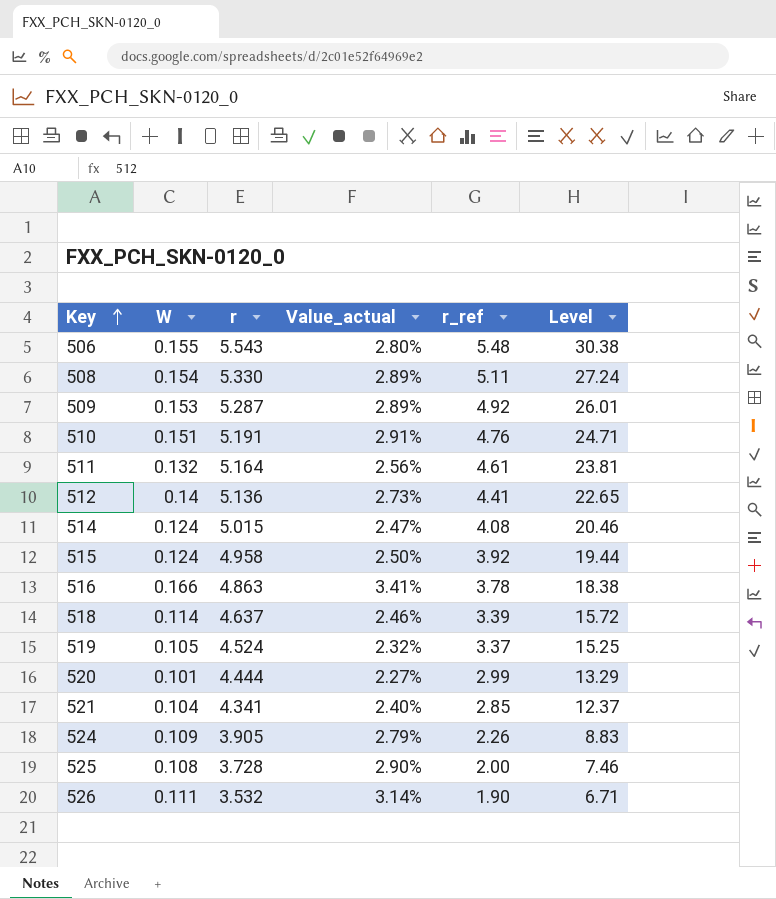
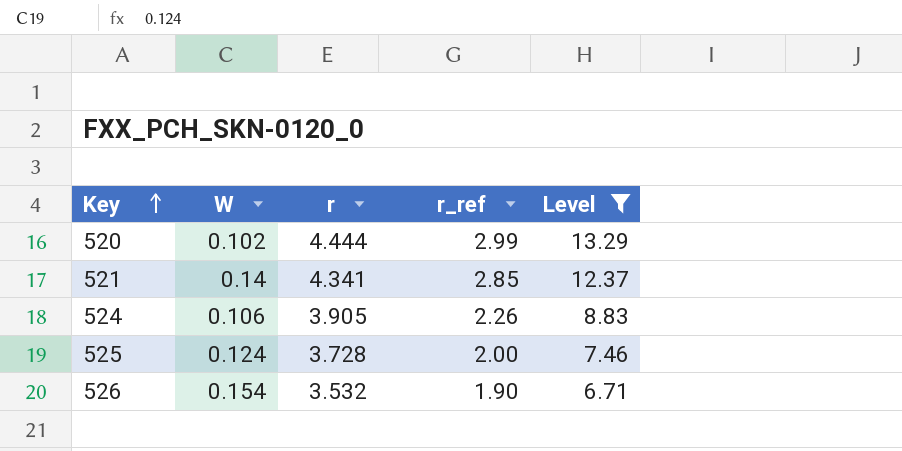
filter: none -> Level <= 13.29
column Value_actual | formula: [W] / [r] -> none
520 | W: 0.101 -> 0.102
521 | W: 0.104 -> 0.14
524 | W: 0.109 -> 0.106
525 | W: 0.108 -> 0.124
526 | W: 0.111 -> 0.154

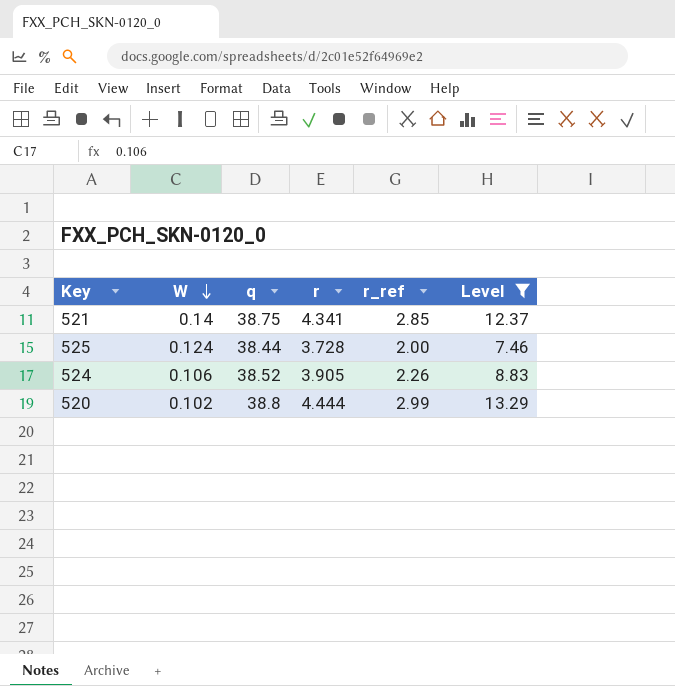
row order: Key ascending -> W descending
column q | position: none -> 3
row 526: 0.154 | 3.532 | 1.90 | 6.71 -> none

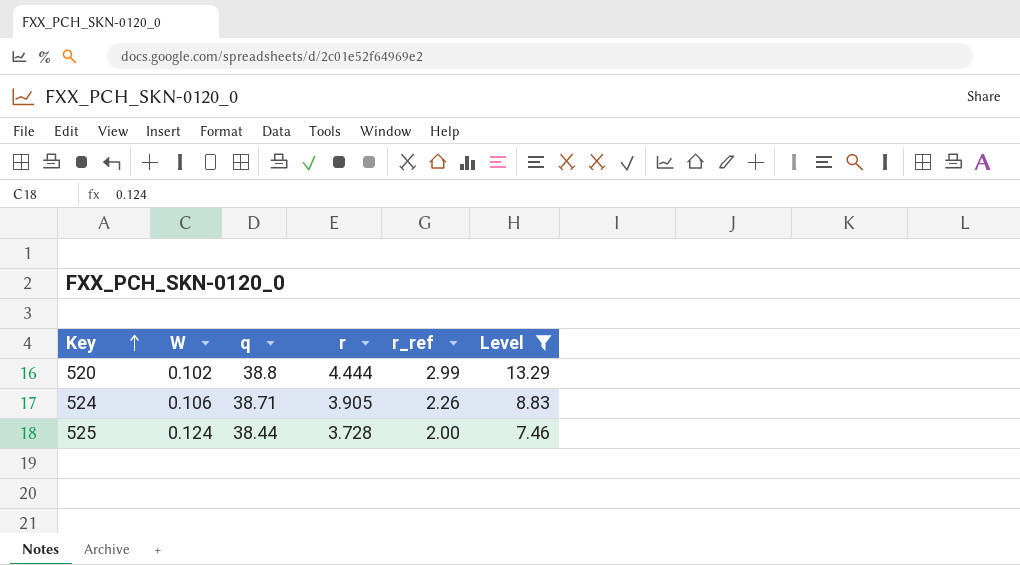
row order: W descending -> Key ascending
row 521: 0.14 | 38.75 | 4.341 | 2.85 | 12.37 -> none
524 | q: 38.52 -> 38.71

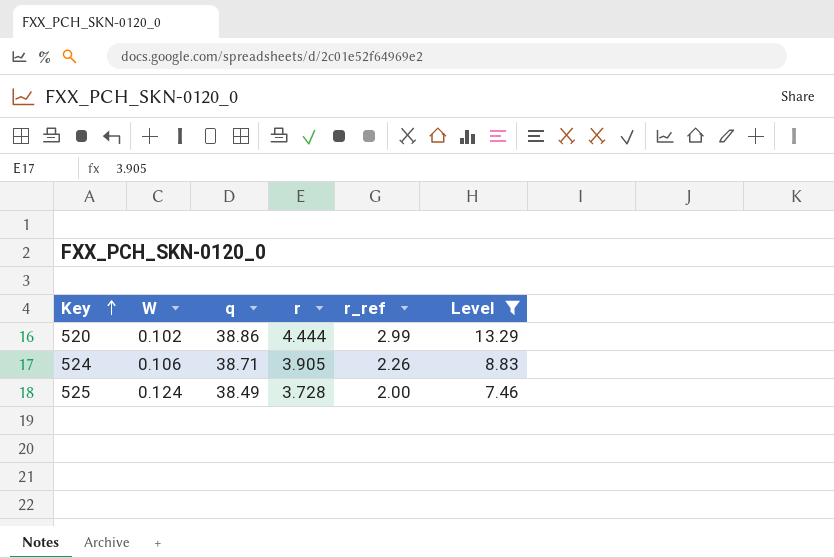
520 | q: 38.8 -> 38.86
525 | q: 38.44 -> 38.49

